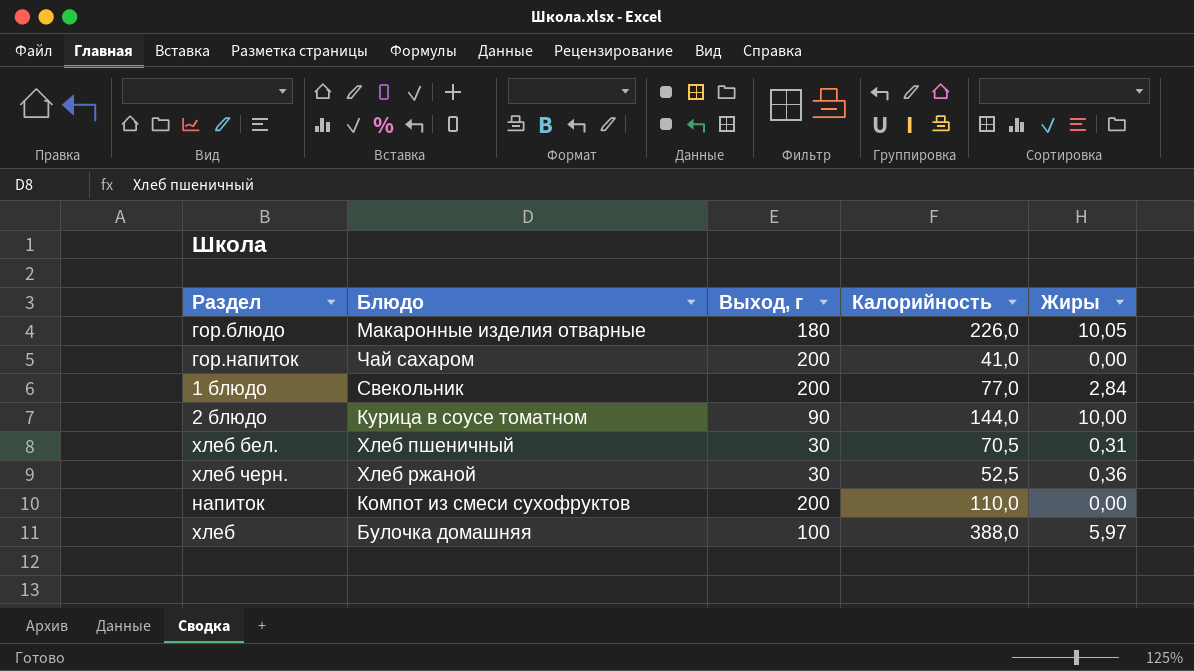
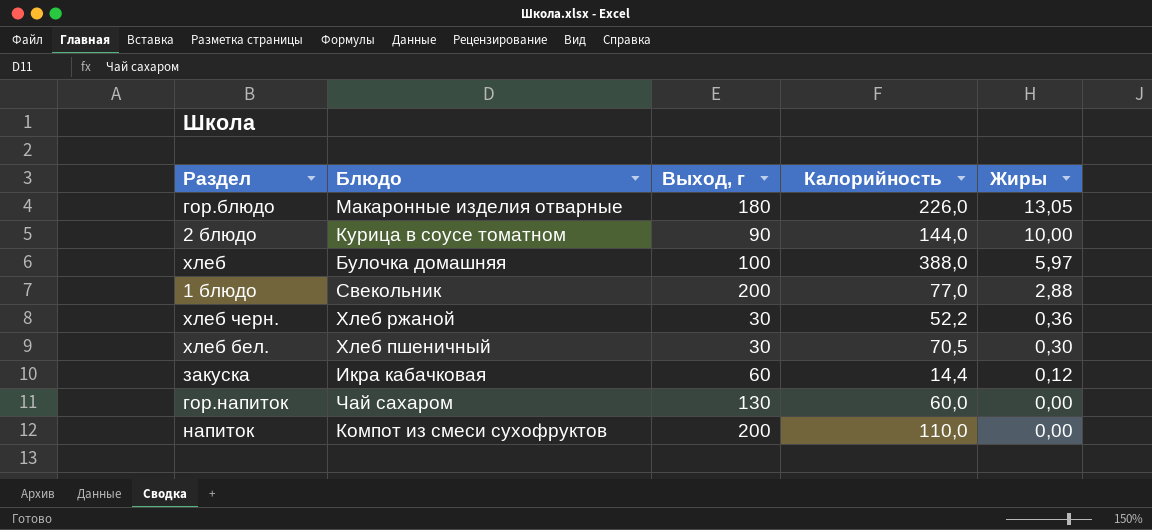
row order: none -> Жиры descending
гор.блюдо | Жиры: 10,05 -> 13,05
1 блюдо | Жиры: 2,84 -> 2,88
хлеб черн. | Калорийность: 52,5 -> 52,2
хлеб бел. | Жиры: 0,31 -> 0,30
row закуска: none -> Икра кабачковая | 60 | 14,4 | 0,12
гор.напиток | Выход, г: 200 -> 130
гор.напиток | Калорийность: 41,0 -> 60,0

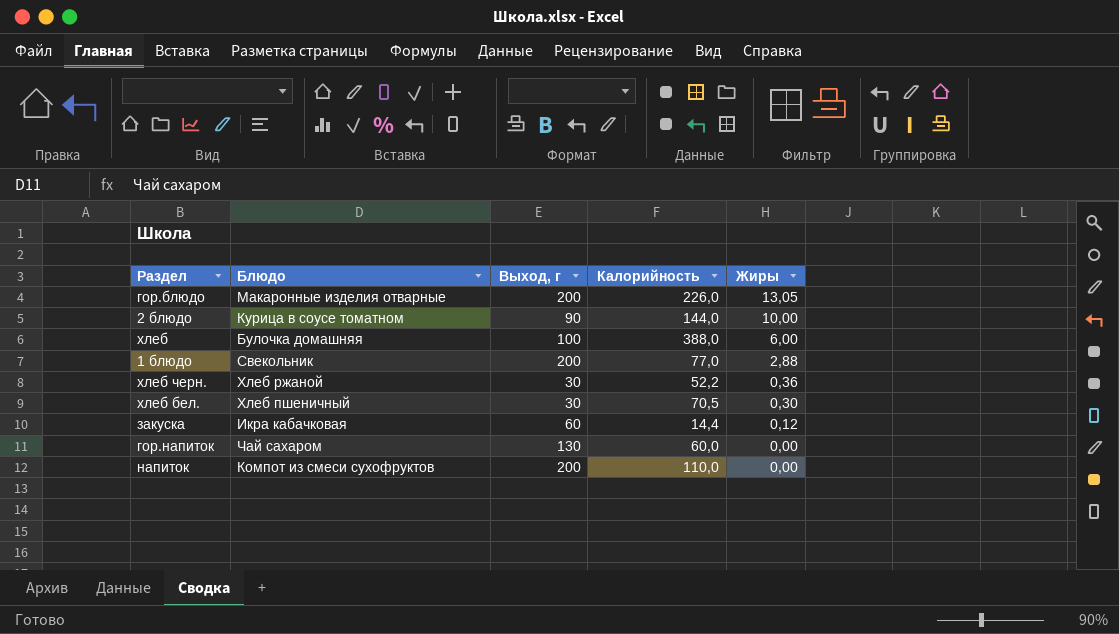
гор.блюдо | Выход, г: 180 -> 200
хлеб | Жиры: 5,97 -> 6,00

